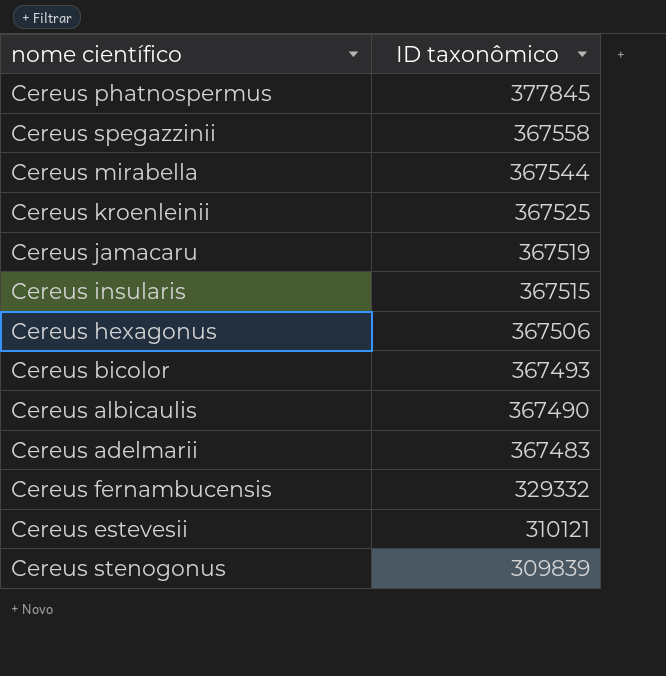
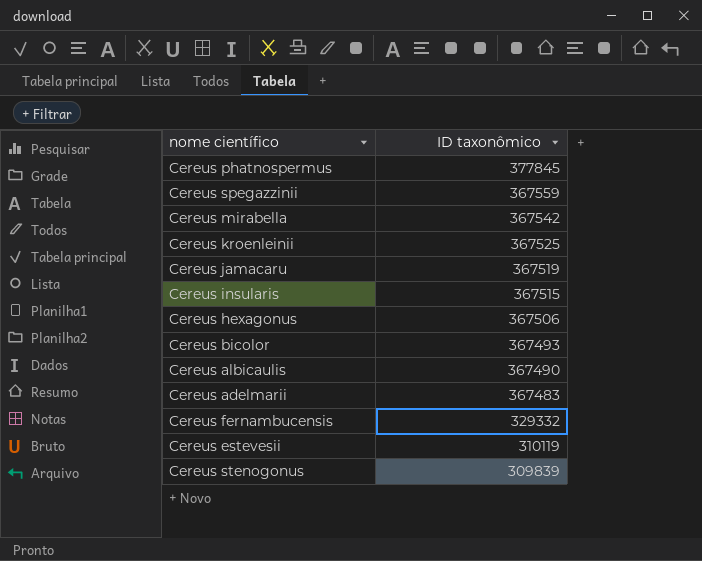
Cereus spegazzinii | ID taxonômico: 367558 -> 367559
Cereus mirabella | ID taxonômico: 367544 -> 367542
Cereus estevesii | ID taxonômico: 310121 -> 310119

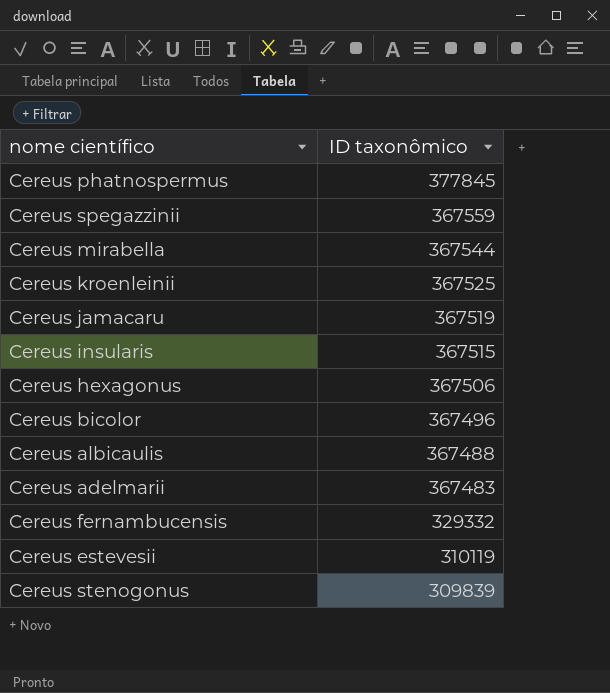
Cereus mirabella | ID taxonômico: 367542 -> 367544
Cereus bicolor | ID taxonômico: 367493 -> 367496
Cereus albicaulis | ID taxonômico: 367490 -> 367488

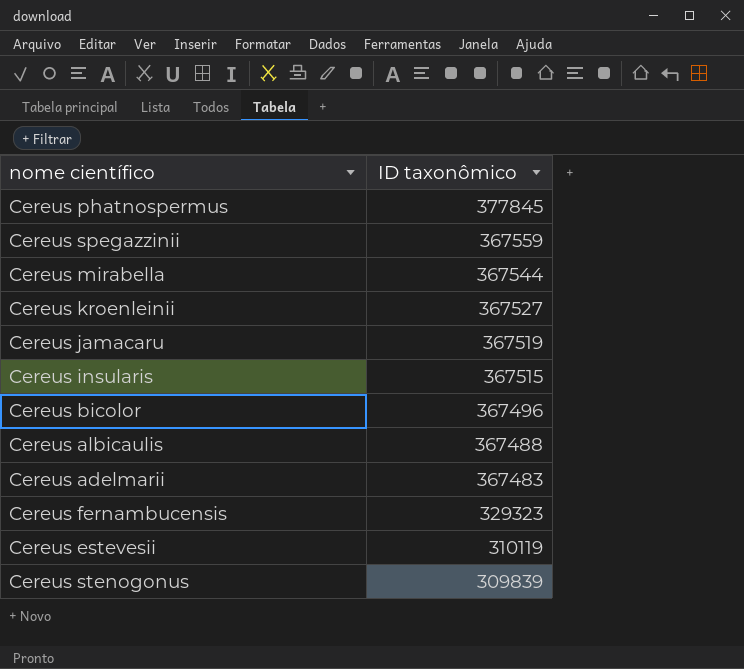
row Cereus hexagonus: 367506 -> none
Cereus kroenleinii | ID taxonômico: 367525 -> 367527
Cereus fernambucensis | ID taxonômico: 329332 -> 329323

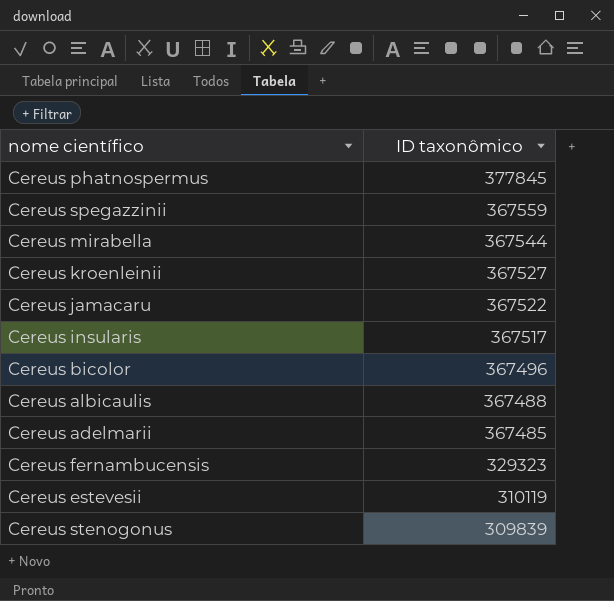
Cereus jamacaru | ID taxonômico: 367519 -> 367522
Cereus insularis | ID taxonômico: 367515 -> 367517
Cereus adelmarii | ID taxonômico: 367483 -> 367485

